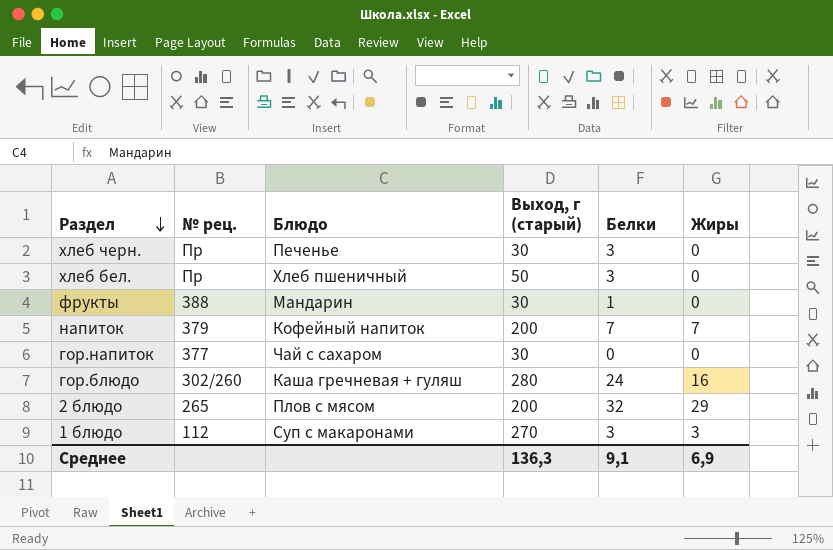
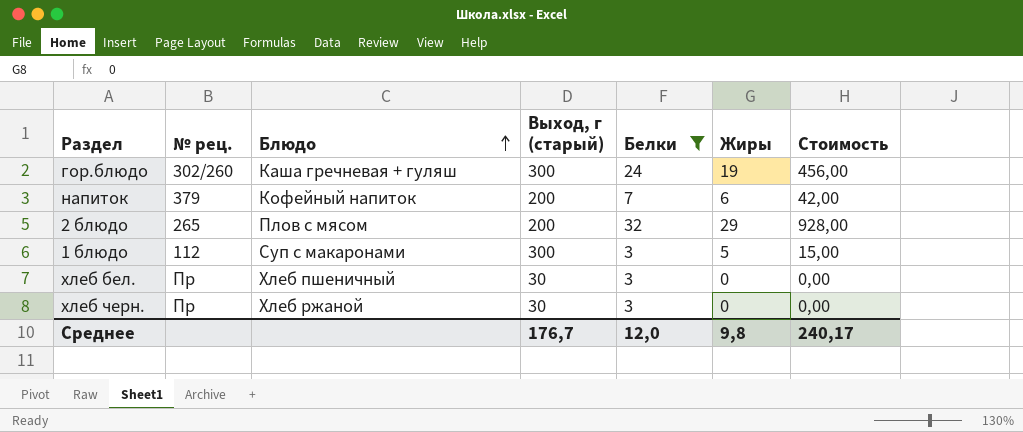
filter: none -> Белки >= 3
row order: Раздел descending -> Блюдо ascending
column Стоимость | formula: none -> [Белки] * [Жиры]
гор.блюдо | Выход, г (старый): 280 -> 300
гор.блюдо | Жиры: 16 -> 19
напиток | Жиры: 7 -> 6
1 блюдо | Выход, г (старый): 270 -> 300
1 блюдо | Жиры: 3 -> 5
хлеб бел. | Выход, г (старый): 50 -> 30
хлеб черн. | Блюдо: Печенье -> Хлеб ржаной
Среднее | Выход, г (старый): 136,3 -> 176,7
Среднее | Белки: 9,1 -> 12,0
Среднее | Жиры: 6,9 -> 9,8

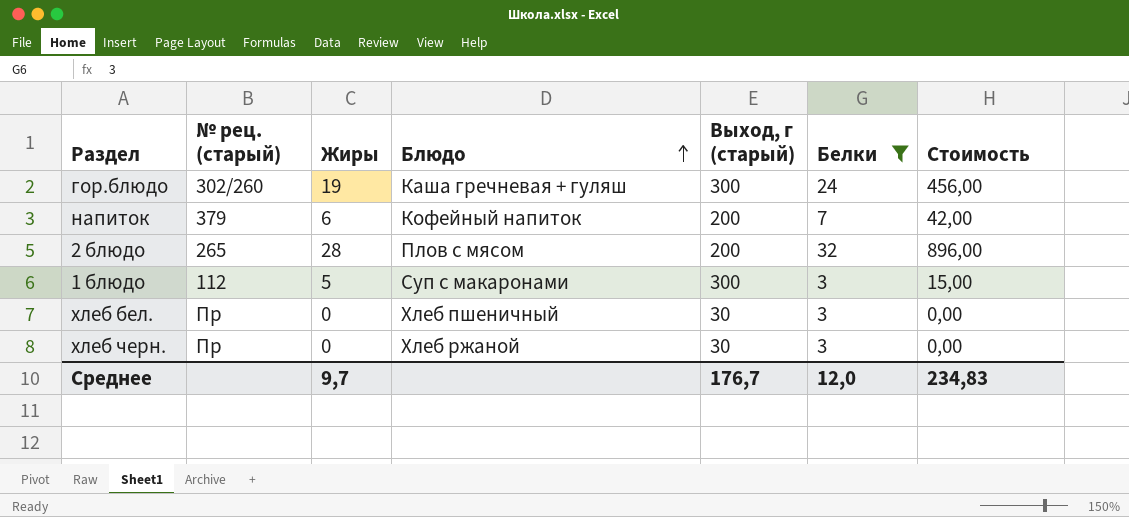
column name: № рец. -> № рец. (старый)
column Жиры | position: 6 -> 3
2 блюдо | Жиры: 29 -> 28
2 блюдо | Стоимость: 928,00 -> 896,00
Среднее | Жиры: 9,8 -> 9,7
Среднее | Стоимость: 240,17 -> 234,83

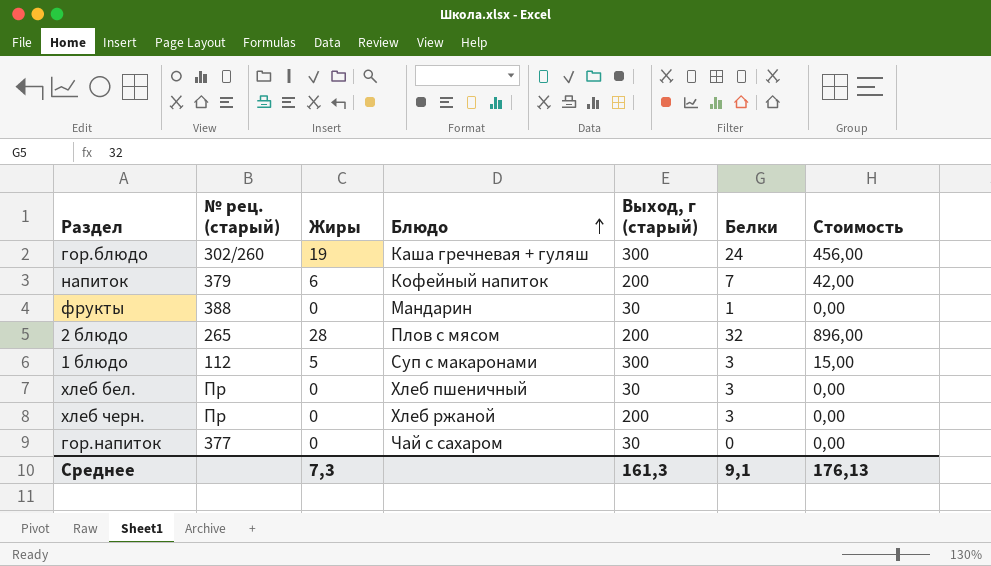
filter: Белки >= 3 -> none
хлеб черн. | Выход, г (старый): 30 -> 200
Среднее | Жиры: 9,7 -> 7,3
Среднее | Выход, г (старый): 176,7 -> 161,3
Среднее | Белки: 12,0 -> 9,1
Среднее | Стоимость: 234,83 -> 176,13

